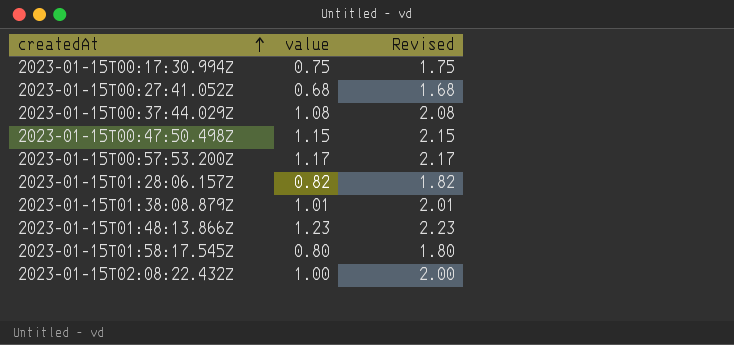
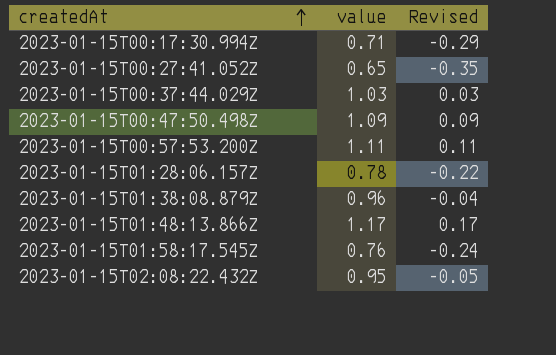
column Revised | formula: [value] + 1 -> [value] - 1
2023-01-15T00:17:30.994Z | value: 0.75 -> 0.71
2023-01-15T00:27:41.052Z | value: 0.68 -> 0.65
2023-01-15T00:37:44.029Z | value: 1.08 -> 1.03
2023-01-15T00:47:50.498Z | value: 1.15 -> 1.09
2023-01-15T00:57:53.200Z | value: 1.17 -> 1.11
2023-01-15T01:28:06.157Z | value: 0.82 -> 0.78
2023-01-15T01:38:08.879Z | value: 1.01 -> 0.96
2023-01-15T01:48:13.866Z | value: 1.23 -> 1.17
2023-01-15T01:58:17.545Z | value: 0.80 -> 0.76
2023-01-15T02:08:22.432Z | value: 1.00 -> 0.95

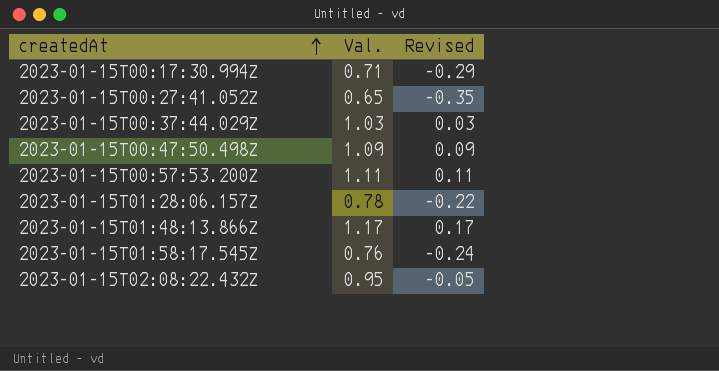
column name: value -> Val.
row 2023-01-15T01:38:08.879Z: 0.96 | -0.04 -> none

